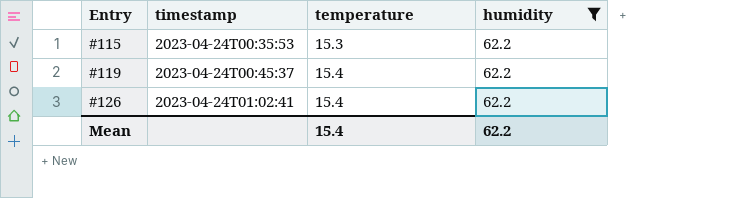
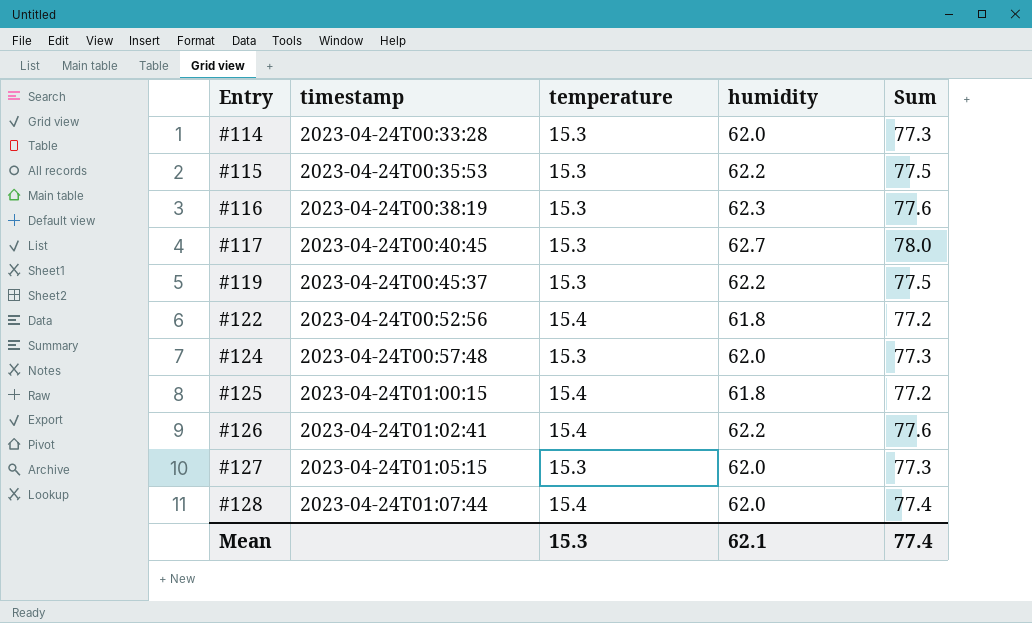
filter: humidity = 62.2 -> none
column Sum | formula: none -> [temperature] + [humidity]
#119 | temperature: 15.4 -> 15.3
Mean | temperature: 15.4 -> 15.3
Mean | humidity: 62.2 -> 62.1

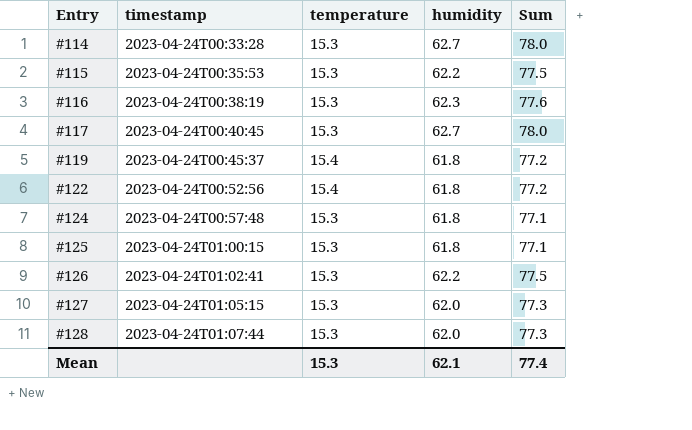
#114 | humidity: 62.0 -> 62.7
#114 | Sum: 77.3 -> 78.0
#119 | temperature: 15.3 -> 15.4
#119 | humidity: 62.2 -> 61.8
#119 | Sum: 77.5 -> 77.2
#124 | humidity: 62.0 -> 61.8
#124 | Sum: 77.3 -> 77.1
#125 | temperature: 15.4 -> 15.3
#125 | Sum: 77.2 -> 77.1
#126 | temperature: 15.4 -> 15.3
#126 | Sum: 77.6 -> 77.5
#128 | temperature: 15.4 -> 15.3
#128 | Sum: 77.4 -> 77.3

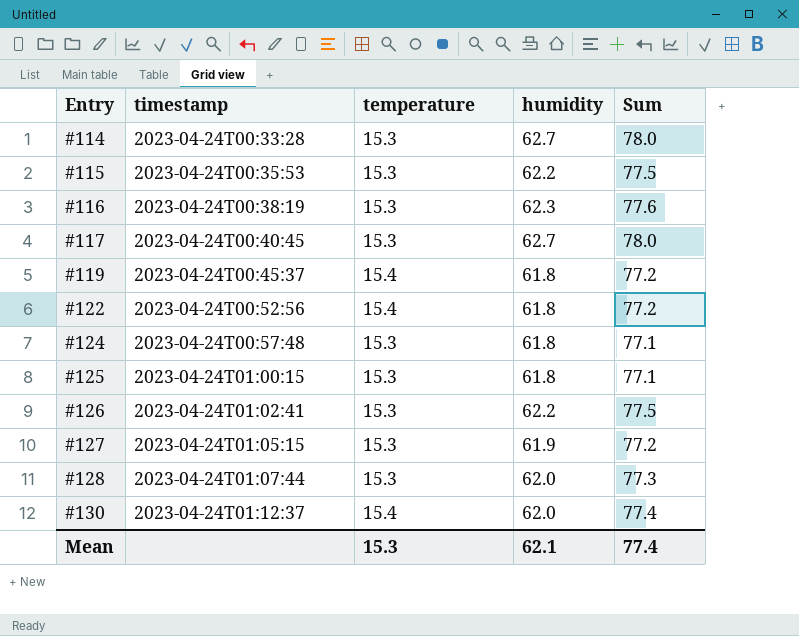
#127 | humidity: 62.0 -> 61.9
#127 | Sum: 77.3 -> 77.2
row #130: none -> 2023-04-24T01:12:37 | 15.4 | 62.0 | 77.4

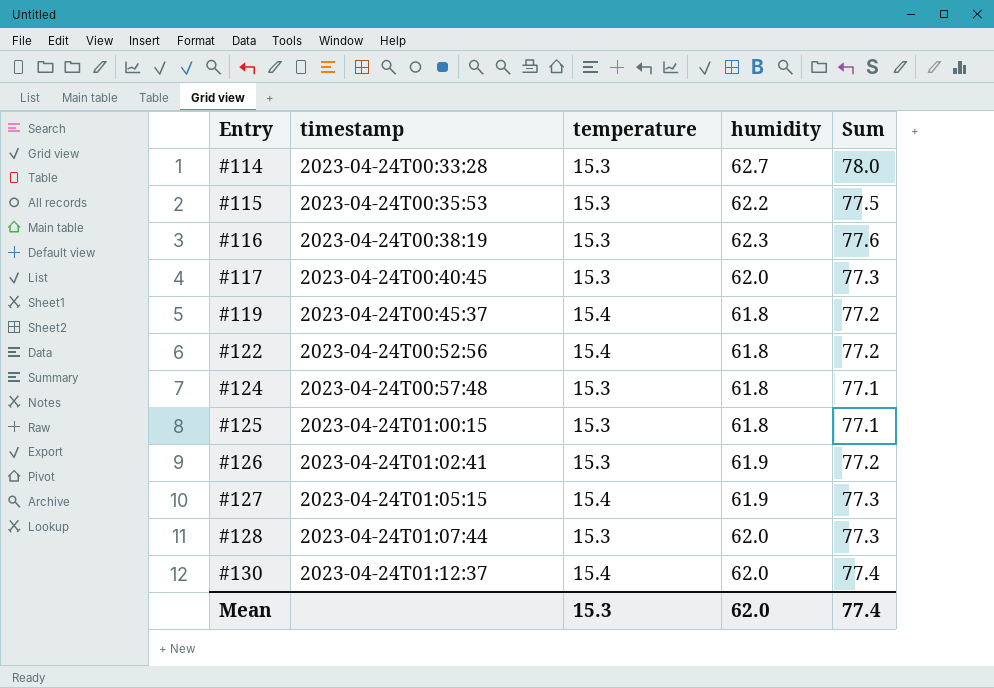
#117 | humidity: 62.7 -> 62.0
#117 | Sum: 78.0 -> 77.3
#126 | humidity: 62.2 -> 61.9
#126 | Sum: 77.5 -> 77.2
#127 | temperature: 15.3 -> 15.4
#127 | Sum: 77.2 -> 77.3
Mean | humidity: 62.1 -> 62.0

